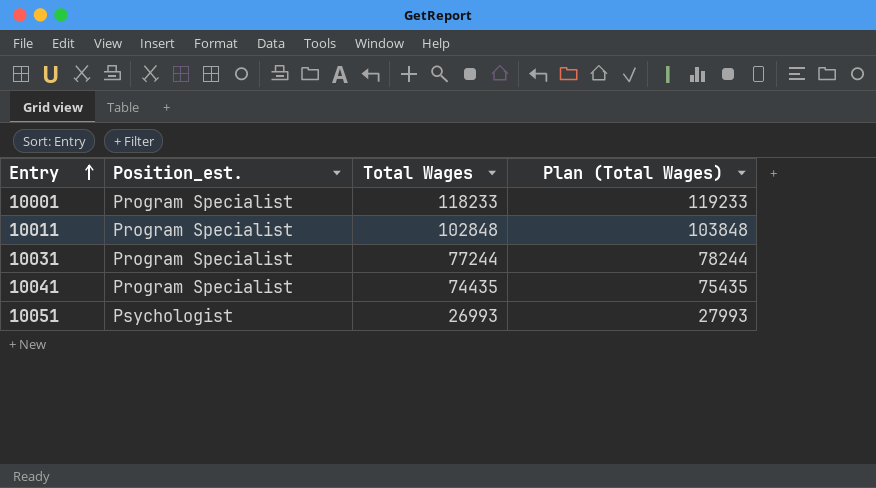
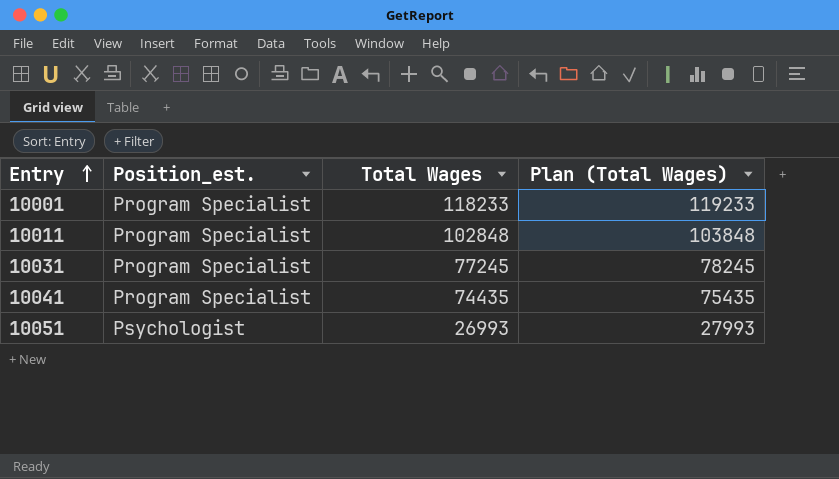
10031 | Total Wages: 77244 -> 77245
10031 | Plan (Total Wages): 78244 -> 78245

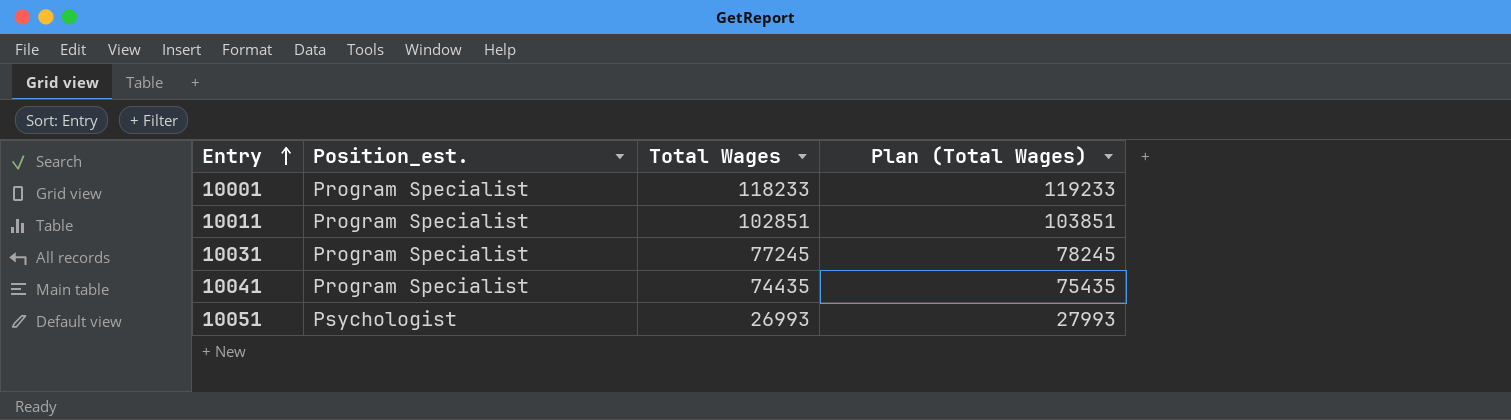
10011 | Total Wages: 102848 -> 102851
10011 | Plan (Total Wages): 103848 -> 103851

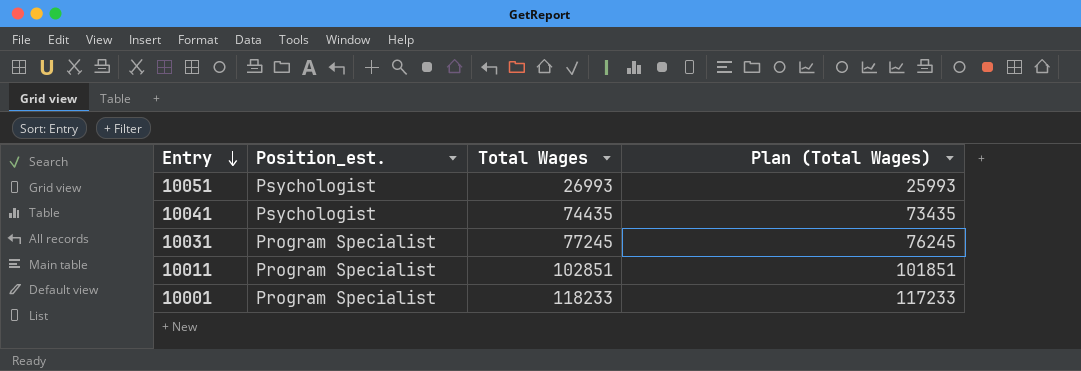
row order: Entry ascending -> Entry descending
column Plan (Total Wages) | formula: [Total Wages] + 1000 -> [Total Wages] - 1000
10041 | Position_est.: Program Specialist -> Psychologist

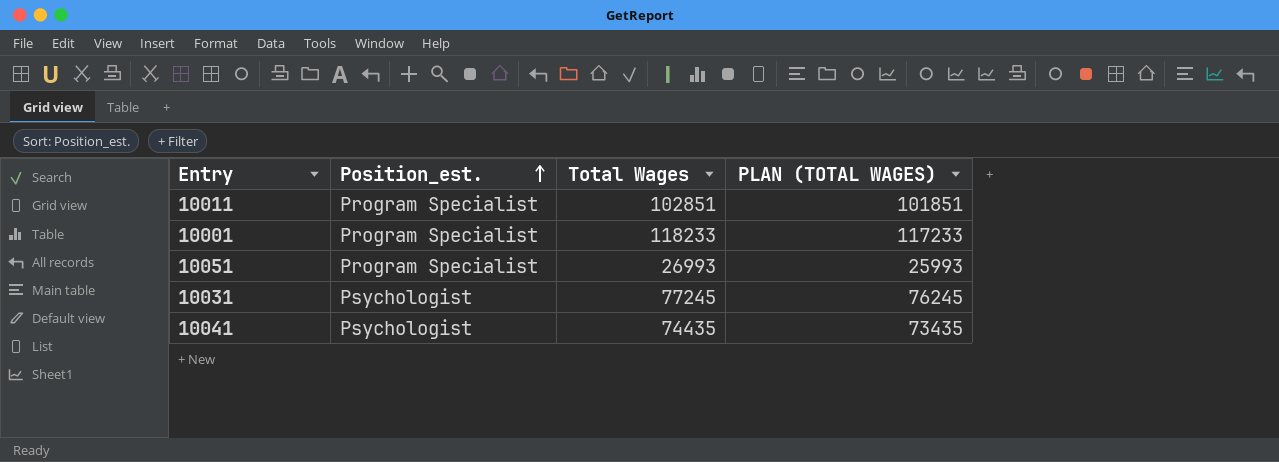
row order: Entry descending -> Position_est. ascending
column name: Plan (Total Wages) -> PLAN (TOTAL WAGES)
10051 | Position_est.: Psychologist -> Program Specialist
10031 | Position_est.: Program Specialist -> Psychologist

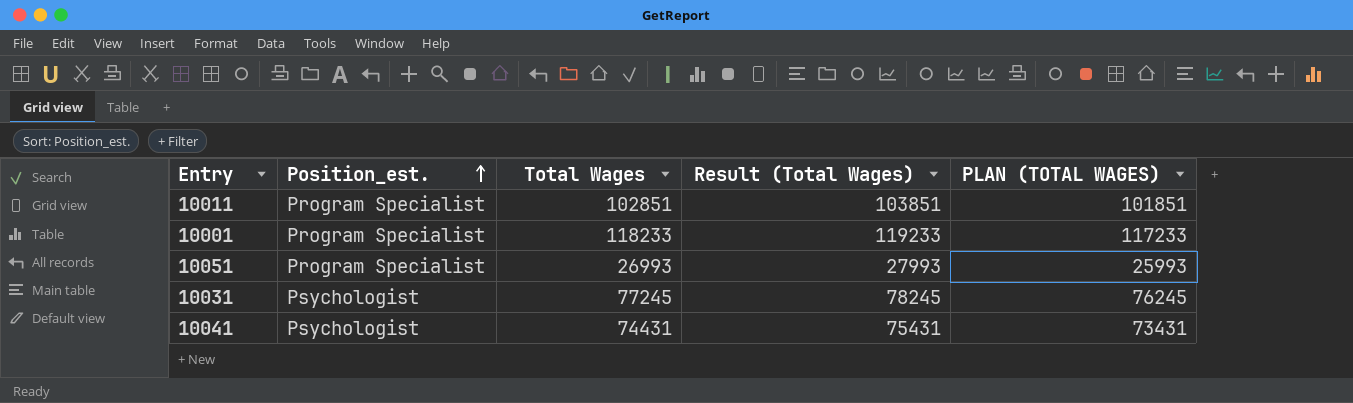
column Result (Total Wages) | formula: none -> [Total Wages] + 1000
10041 | Total Wages: 74435 -> 74431
10041 | PLAN (TOTAL WAGES): 73435 -> 73431

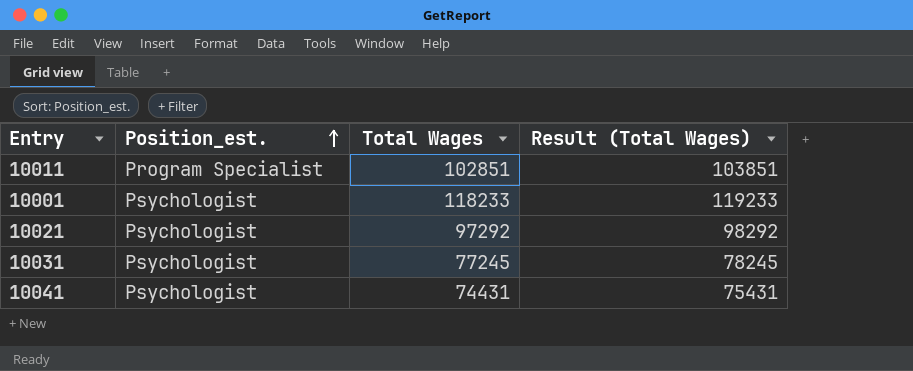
column PLAN (TOTAL WAGES) | formula: [Total Wages] - 1000 -> none
row 10051: Program Specialist | 26993 | 27993 | 25993 -> none
10001 | Position_est.: Program Specialist -> Psychologist
row 10021: none -> Psychologist | 97292 | 98292

